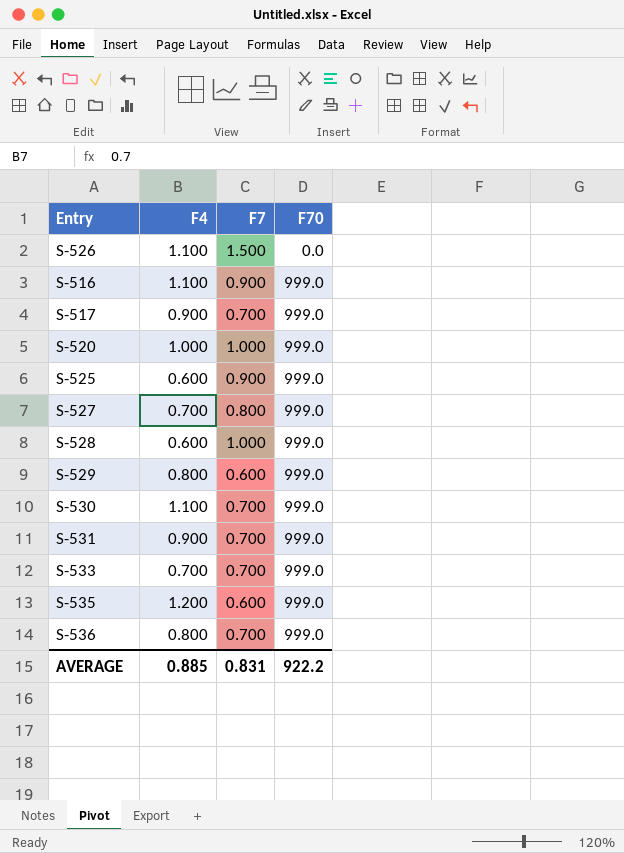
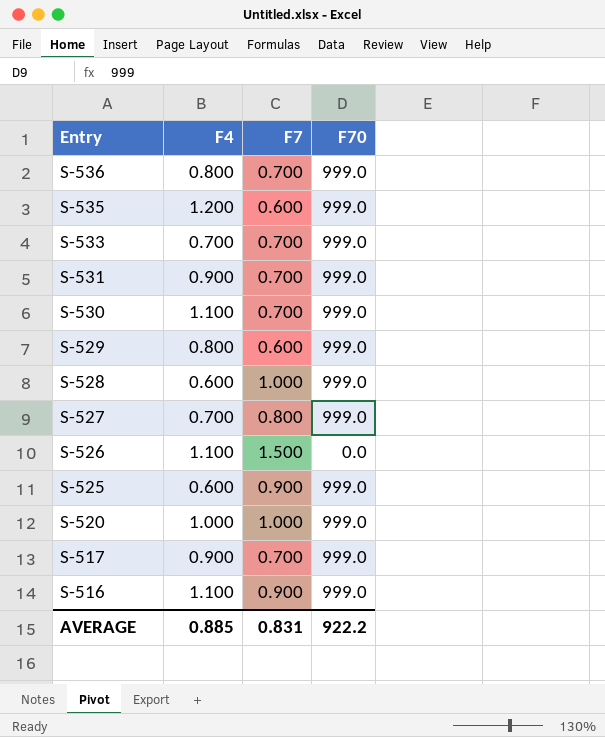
row order: F70 ascending -> Entry descending

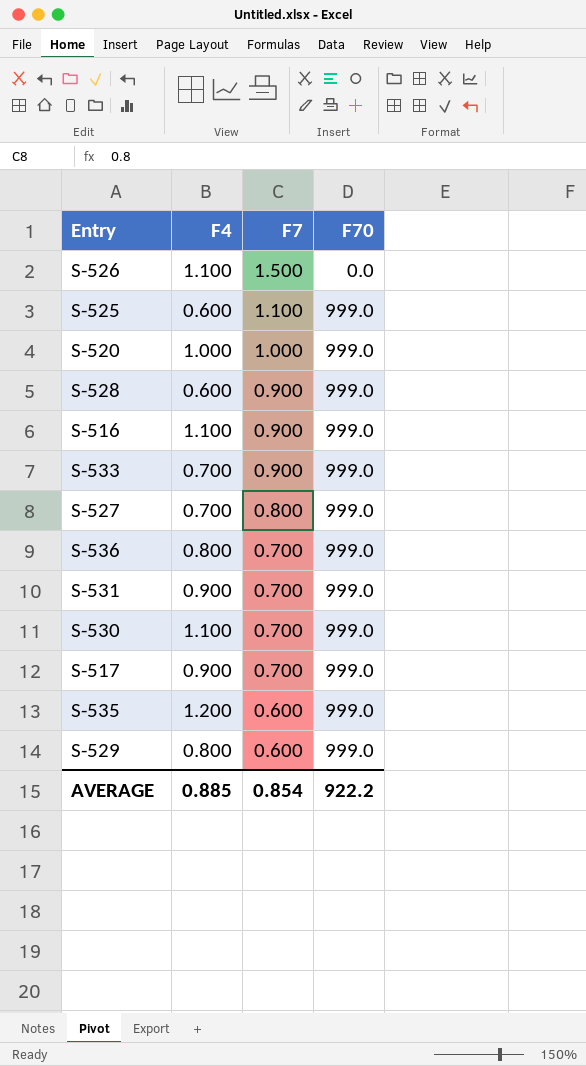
row order: Entry descending -> F7 descending
S-525 | F7: 0.900 -> 1.100
S-528 | F7: 1.000 -> 0.900
S-533 | F7: 0.700 -> 0.900
AVERAGE | F7: 0.831 -> 0.854

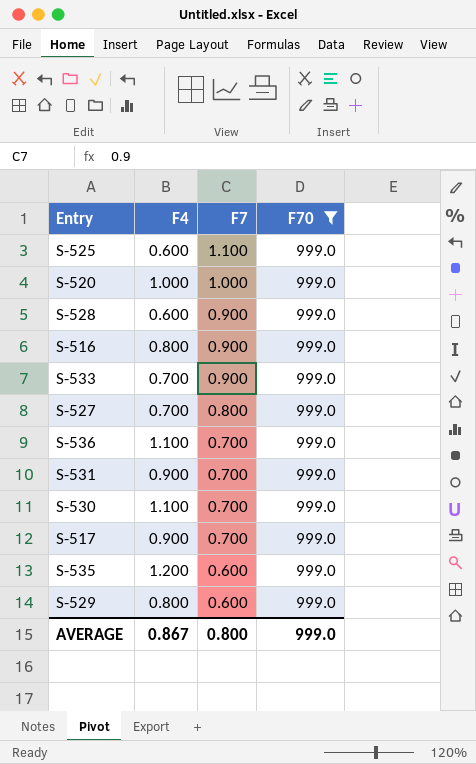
filter: none -> F70 = 999.0
S-516 | F4: 1.100 -> 0.800
S-536 | F4: 0.800 -> 1.100
AVERAGE | F4: 0.885 -> 0.867
AVERAGE | F7: 0.854 -> 0.800
AVERAGE | F70: 922.2 -> 999.0

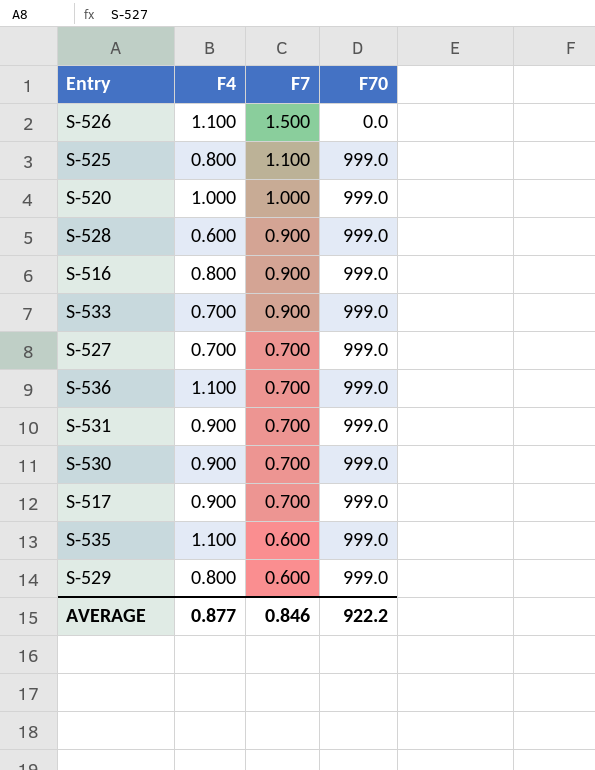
filter: F70 = 999.0 -> none
S-525 | F4: 0.600 -> 0.800
S-527 | F7: 0.800 -> 0.700
S-530 | F4: 1.100 -> 0.900
S-535 | F4: 1.200 -> 1.100
AVERAGE | F4: 0.867 -> 0.877
AVERAGE | F7: 0.800 -> 0.846
AVERAGE | F70: 999.0 -> 922.2

